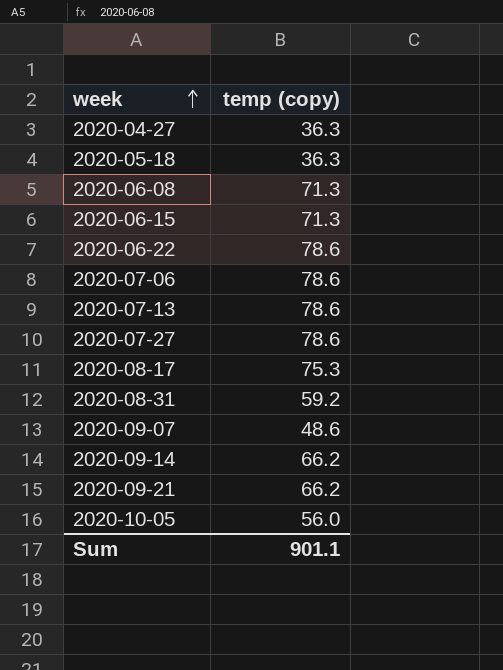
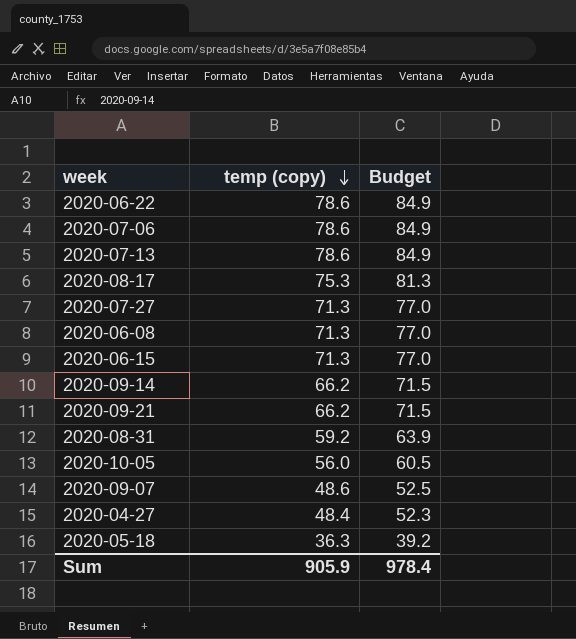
row order: week ascending -> temp (copy) descending
column Budget | formula: none -> [temp (copy)] * 1.08
2020-07-27 | temp (copy): 78.6 -> 71.3
2020-04-27 | temp (copy): 36.3 -> 48.4
Sum | temp (copy): 901.1 -> 905.9

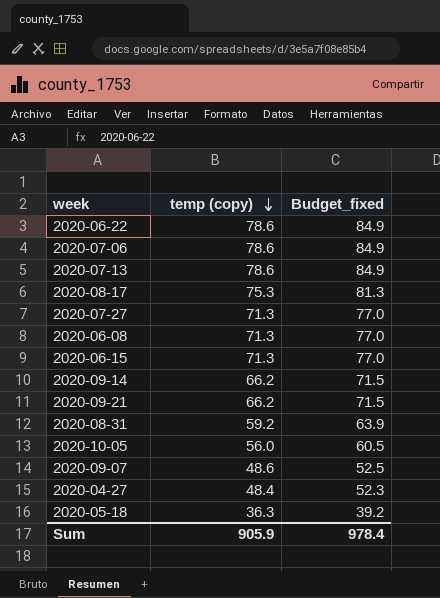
column name: Budget -> Budget_fixed

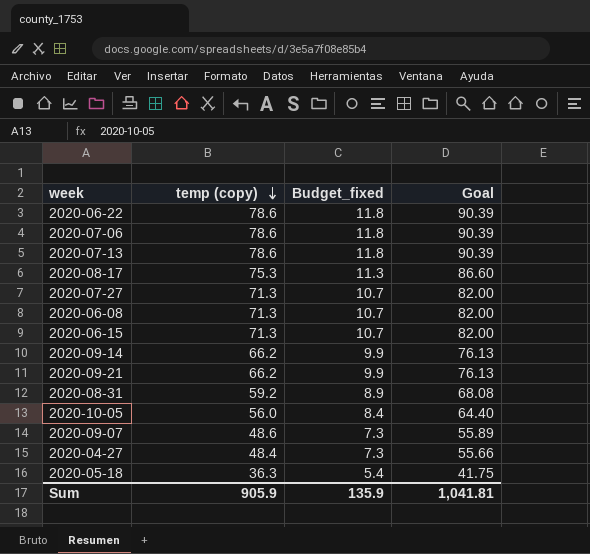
column Budget_fixed | formula: [temp (copy)] * 1.08 -> [temp (copy)] * 0.15
column Goal | formula: none -> [temp (copy)] * 1.15
Sum | Budget_fixed: 978.4 -> 135.9

